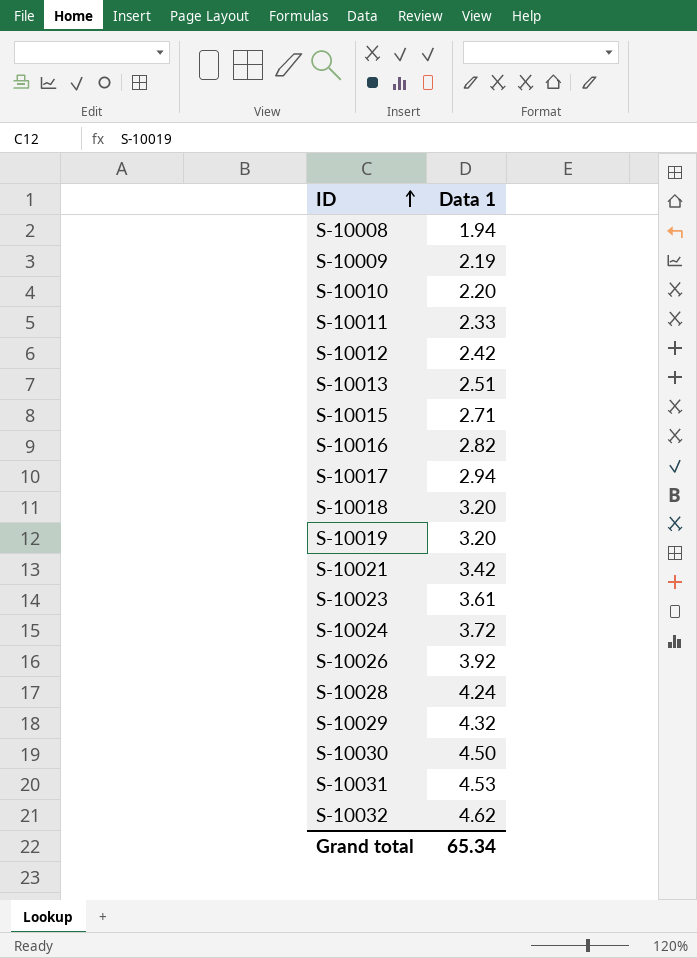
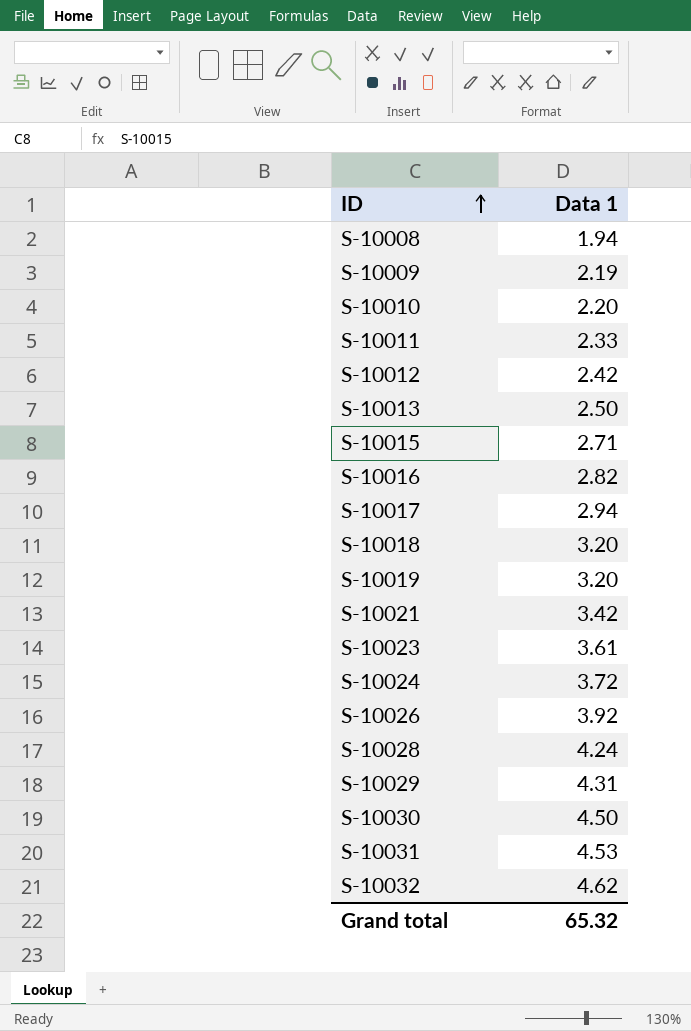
S-10013 | Data 1: 2.51 -> 2.50
S-10029 | Data 1: 4.32 -> 4.31
Grand total | Data 1: 65.34 -> 65.32

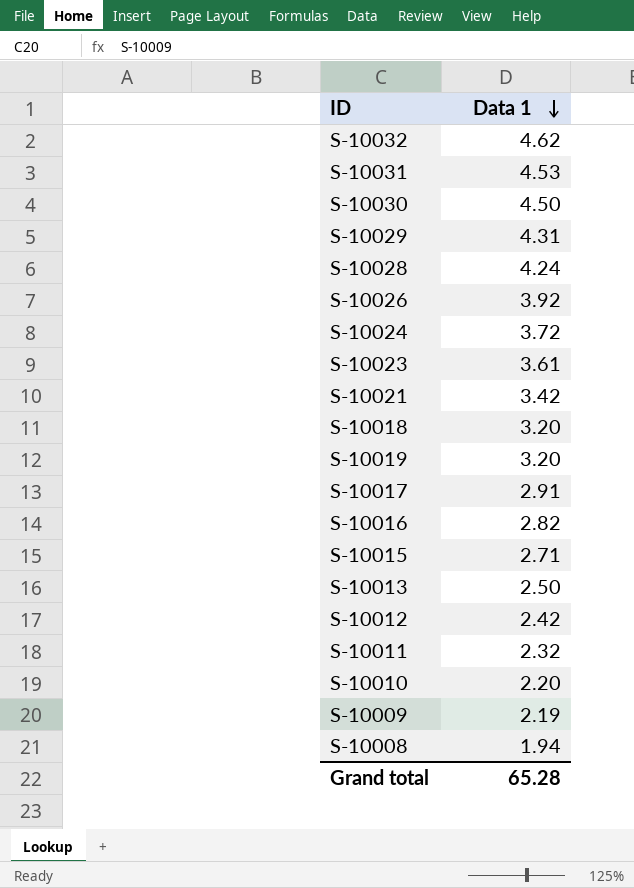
row order: ID ascending -> Data 1 descending
S-10017 | Data 1: 2.94 -> 2.91
S-10011 | Data 1: 2.33 -> 2.32
Grand total | Data 1: 65.32 -> 65.28

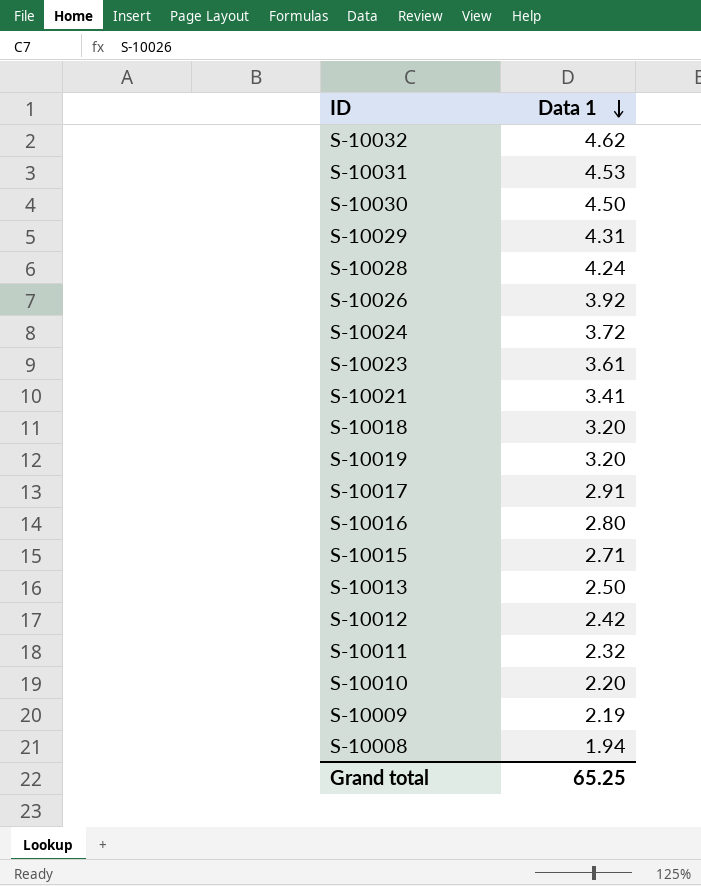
S-10021 | Data 1: 3.42 -> 3.41
S-10016 | Data 1: 2.82 -> 2.80
Grand total | Data 1: 65.28 -> 65.25

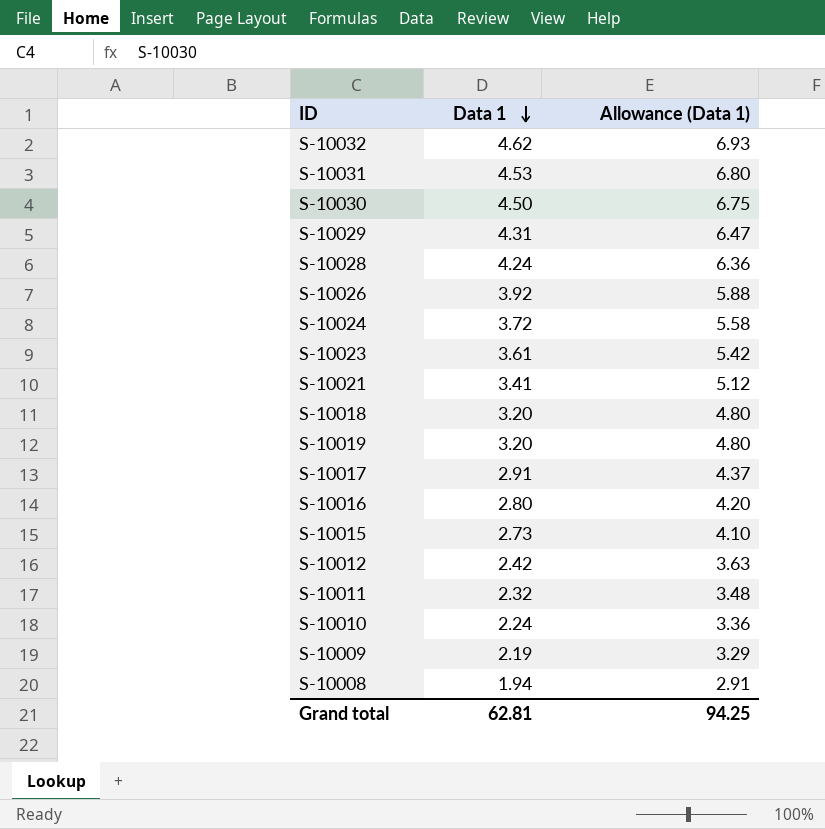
column Allowance (Data 1) | formula: none -> [Data 1] * 1.5
row S-10013: 2.50 -> none
S-10015 | Data 1: 2.71 -> 2.73
S-10010 | Data 1: 2.20 -> 2.24
Grand total | Data 1: 65.25 -> 62.81

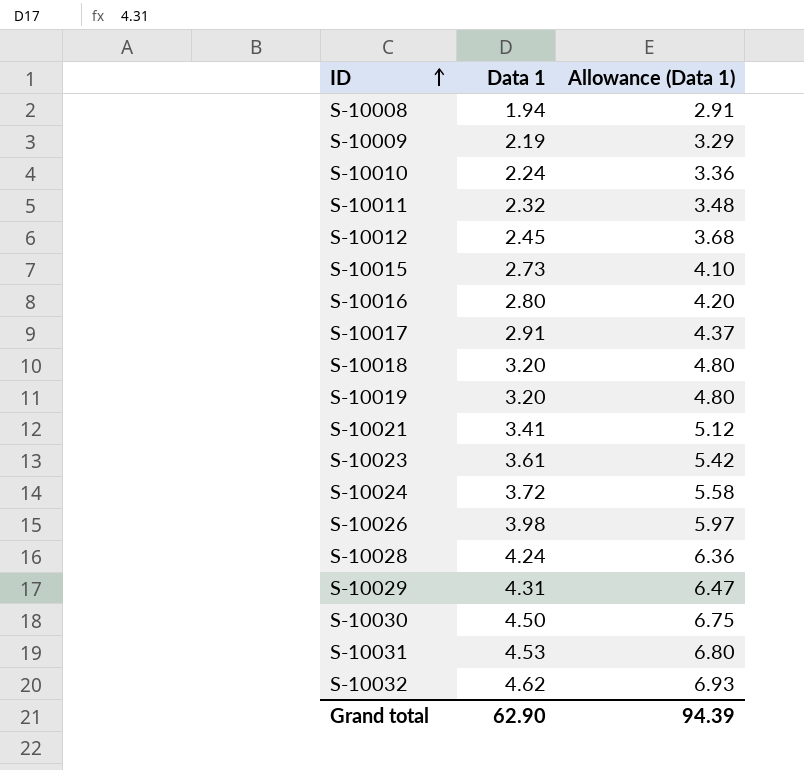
row order: Data 1 descending -> ID ascending
S-10012 | Data 1: 2.42 -> 2.45
S-10012 | Allowance (Data 1): 3.63 -> 3.68
S-10026 | Data 1: 3.92 -> 3.98
S-10026 | Allowance (Data 1): 5.88 -> 5.97
Grand total | Data 1: 62.81 -> 62.90
Grand total | Allowance (Data 1): 94.25 -> 94.39

